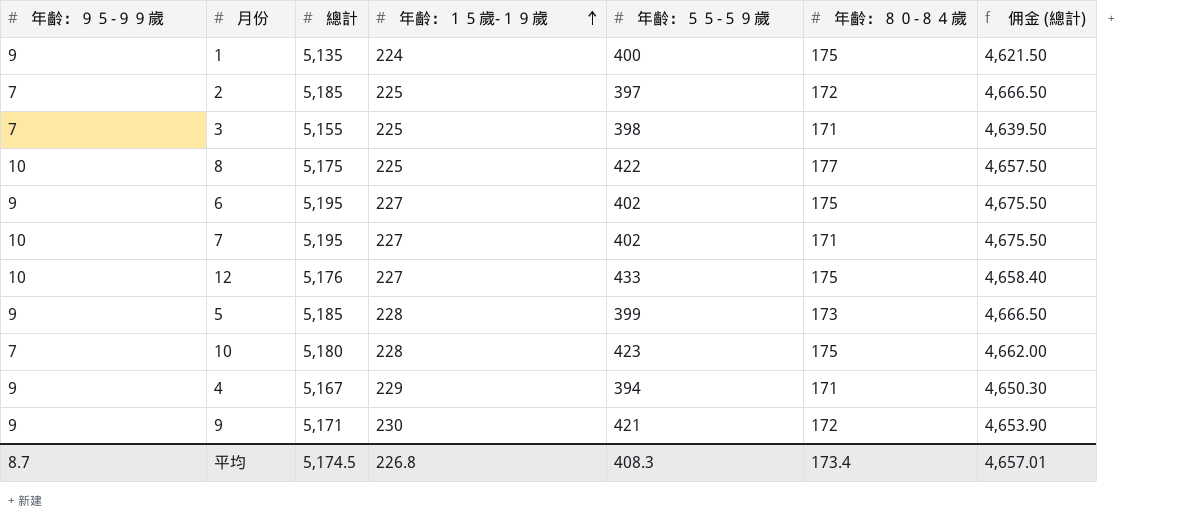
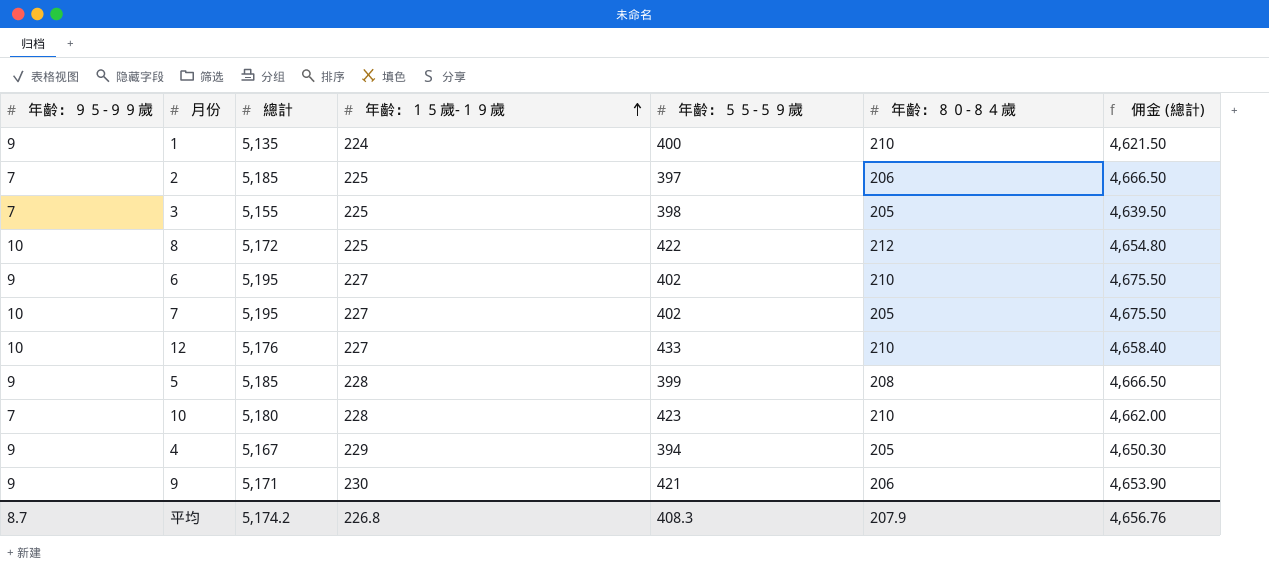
1 | 年齡：８０-８４歲: 175 -> 210
2 | 年齡：８０-８４歲: 172 -> 206
3 | 年齡：８０-８４歲: 171 -> 205
8 | 總計: 5,175 -> 5,172
8 | 年齡：８０-８４歲: 177 -> 212
8 | 佣金 (總計): 4,657.50 -> 4,654.80
6 | 年齡：８０-８４歲: 175 -> 210
7 | 年齡：８０-８４歲: 171 -> 205
12 | 年齡：８０-８４歲: 175 -> 210
5 | 年齡：８０-８４歲: 173 -> 208
10 | 年齡：８０-８４歲: 175 -> 210
4 | 年齡：８０-８４歲: 171 -> 205
9 | 年齡：８０-８４歲: 172 -> 206
平均 | 總計: 5,174.5 -> 5,174.2
平均 | 年齡：８０-８４歲: 173.4 -> 207.9
平均 | 佣金 (總計): 4,657.01 -> 4,656.76

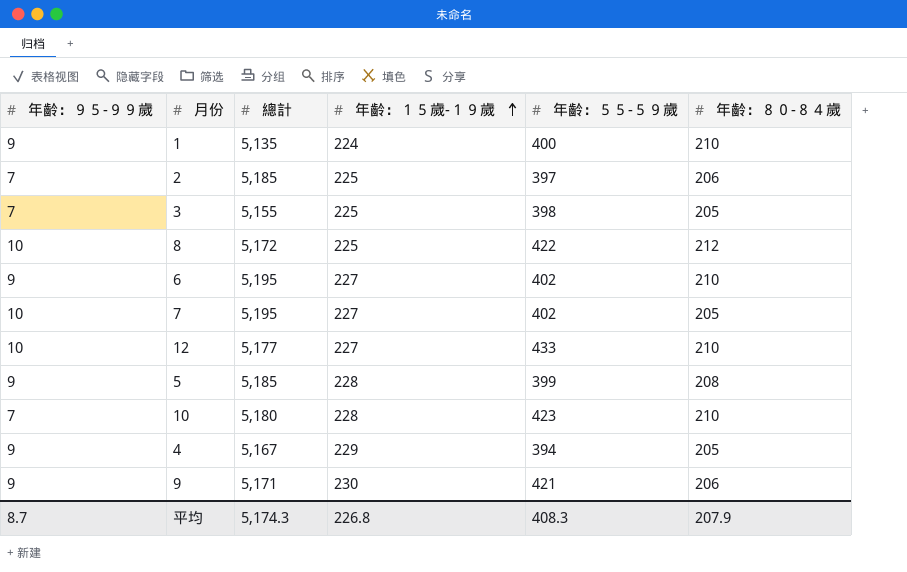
column 佣金 (總計) | formula: [總計] * 0.9 -> none
12 | 總計: 5,176 -> 5,177
平均 | 總計: 5,174.2 -> 5,174.3

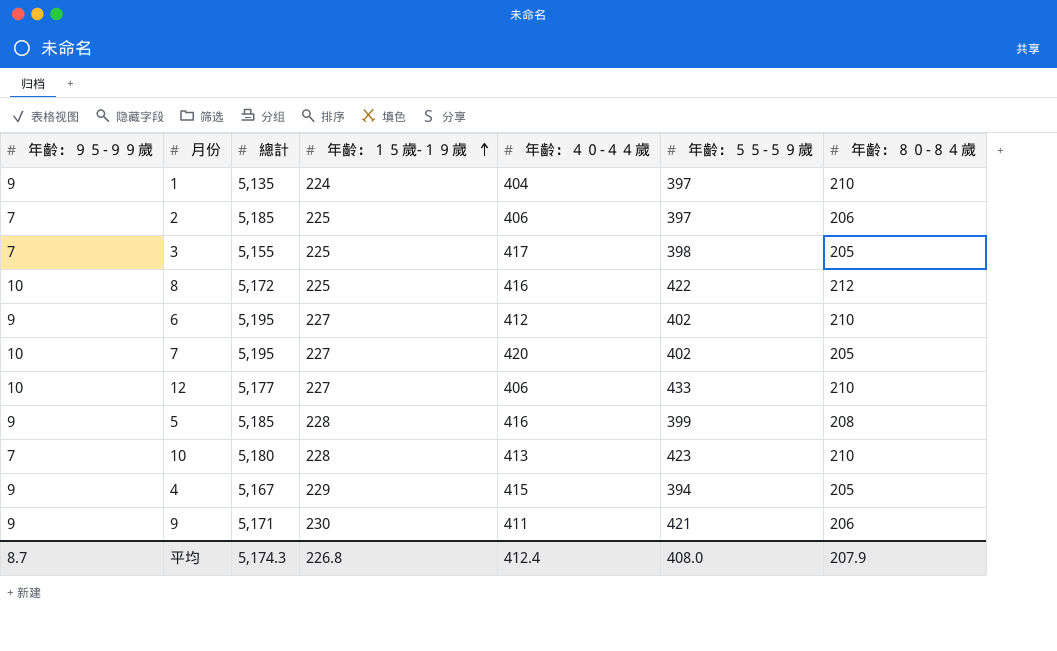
column 年齡：４０-４４歲 | position: none -> 5
1 | 年齡：５５-５９歲: 400 -> 397
平均 | 年齡：５５-５９歲: 408.3 -> 408.0

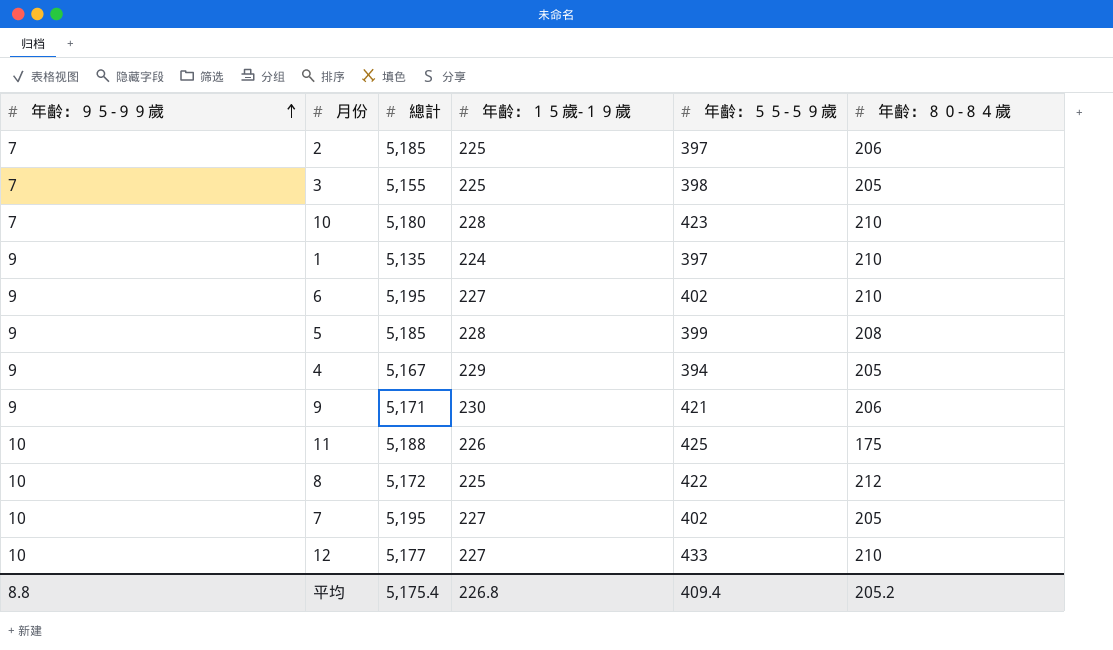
row order: 年齡：１５歲-１９歲 ascending -> 年齡：９５-９９歲 ascending
column 年齡：４０-４４歲 | position: 5 -> none
row 11: none -> 10 | 5,188 | 226 | 425 | 175
平均 | 年齡：９５-９９歲: 8.7 -> 8.8
平均 | 總計: 5,174.3 -> 5,175.4
平均 | 年齡：５５-５９歲: 408.0 -> 409.4
平均 | 年齡：８０-８４歲: 207.9 -> 205.2

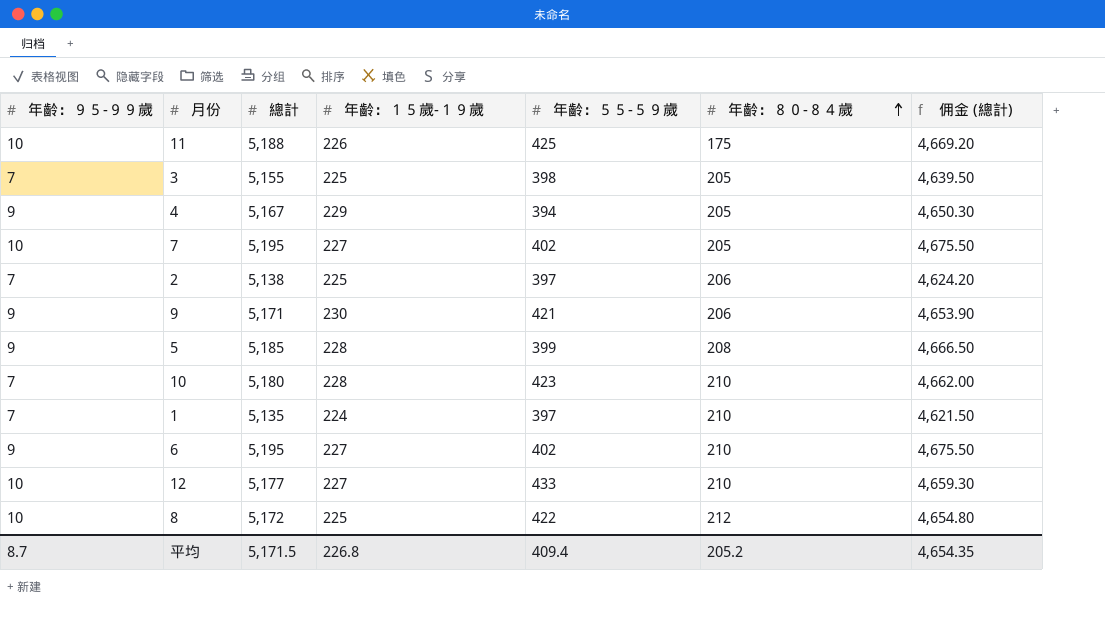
row order: 年齡：９５-９９歲 ascending -> 年齡：８０-８４歲 ascending
column 佣金 (總計) | formula: none -> [總計] * 0.9
2 | 總計: 5,185 -> 5,138
1 | 年齡：９５-９９歲: 9 -> 7
平均 | 年齡：９５-９９歲: 8.8 -> 8.7
平均 | 總計: 5,175.4 -> 5,171.5

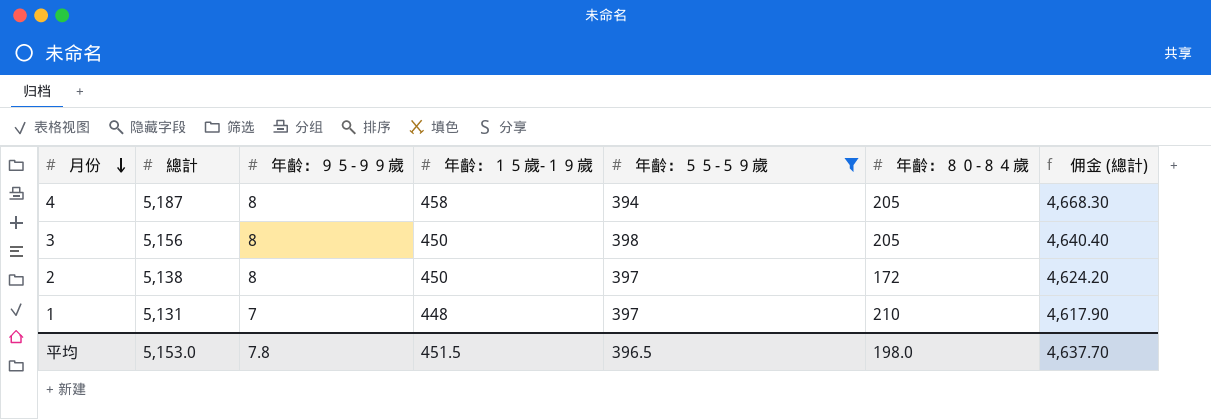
filter: none -> 年齡：５５-５９歲 <= 398
row order: 年齡：８０-８４歲 ascending -> 月份 descending
column 年齡：９５-９９歲 | position: 1 -> 3
4 | 總計: 5,167 -> 5,187
4 | 年齡：９５-９９歲: 9 -> 8
4 | 年齡：１５歲-１９歲: 229 -> 458
4 | 佣金 (總計): 4,650.30 -> 4,668.30
3 | 總計: 5,155 -> 5,156
3 | 年齡：９５-９９歲: 7 -> 8
3 | 年齡：１５歲-１９歲: 225 -> 450
3 | 佣金 (總計): 4,639.50 -> 4,640.40
2 | 年齡：９５-９９歲: 7 -> 8
2 | 年齡：１５歲-１９歲: 225 -> 450
2 | 年齡：８０-８４歲: 206 -> 172
1 | 總計: 5,135 -> 5,131
1 | 年齡：１５歲-１９歲: 224 -> 448
1 | 佣金 (總計): 4,621.50 -> 4,617.90
平均 | 總計: 5,171.5 -> 5,153.0
平均 | 年齡：９５-９９歲: 8.7 -> 7.8
平均 | 年齡：１５歲-１９歲: 226.8 -> 451.5
平均 | 年齡：５５-５９歲: 409.4 -> 396.5
平均 | 年齡：８０-８４歲: 205.2 -> 198.0
平均 | 佣金 (總計): 4,654.35 -> 4,637.70

